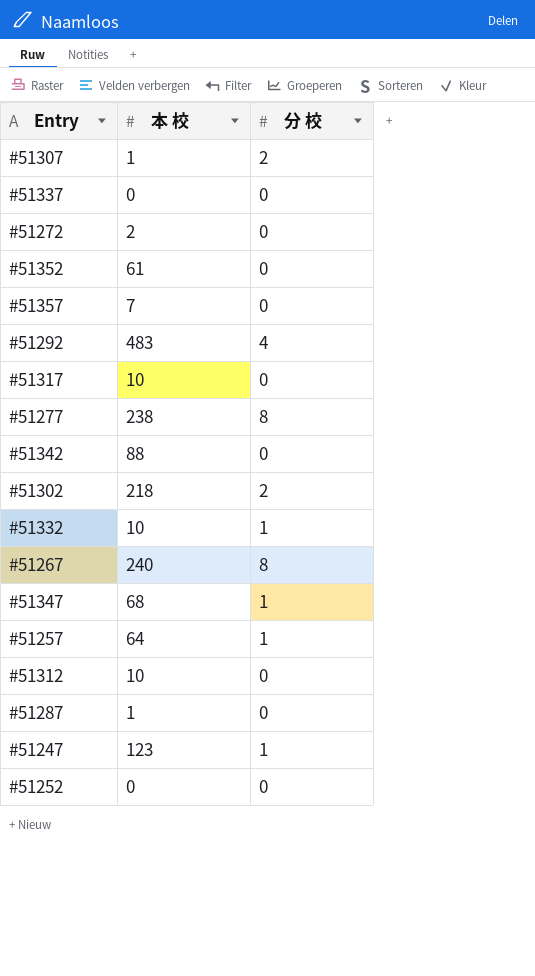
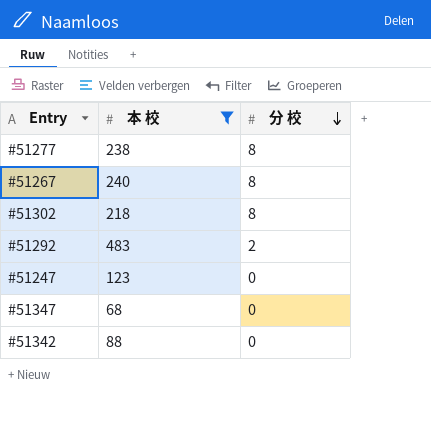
filter: none -> 本 校 >= 68
row order: none -> 分 校 descending
#51302 | 分 校: 2 -> 8
#51292 | 分 校: 4 -> 2
#51247 | 分 校: 1 -> 0
#51347 | 分 校: 1 -> 0

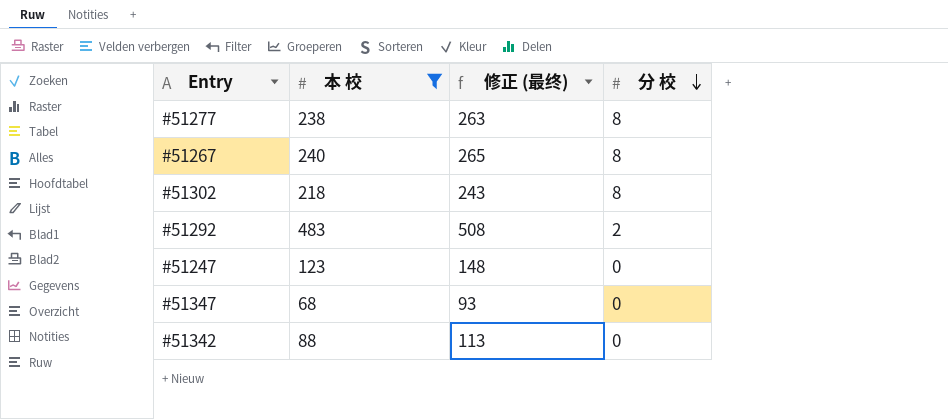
column 修正 (最终) | formula: none -> [本 校] + 25

